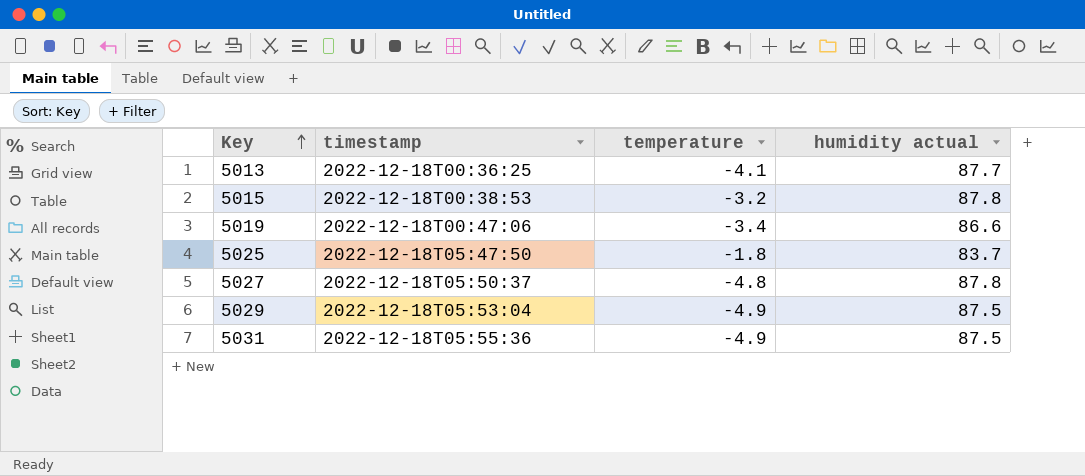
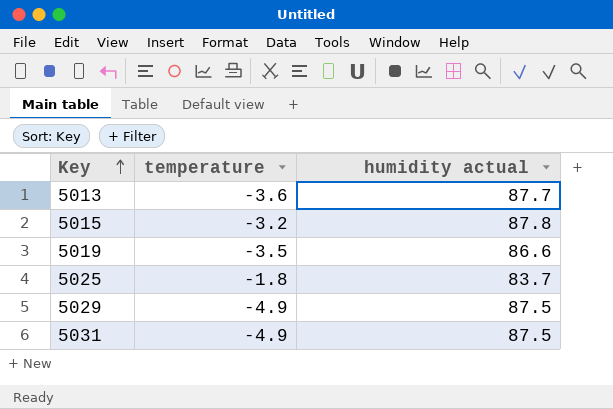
column timestamp | position: 2 -> none
row 5027: 2022-12-18T05:50:37 | -4.8 | 87.8 -> none
5013 | temperature: -4.1 -> -3.6
5019 | temperature: -3.4 -> -3.5

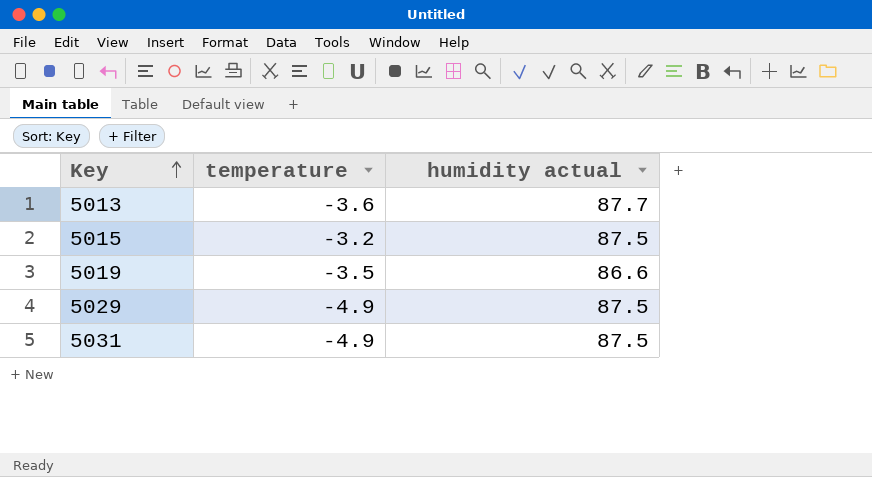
row 5025: -1.8 | 83.7 -> none
5015 | humidity actual: 87.8 -> 87.5

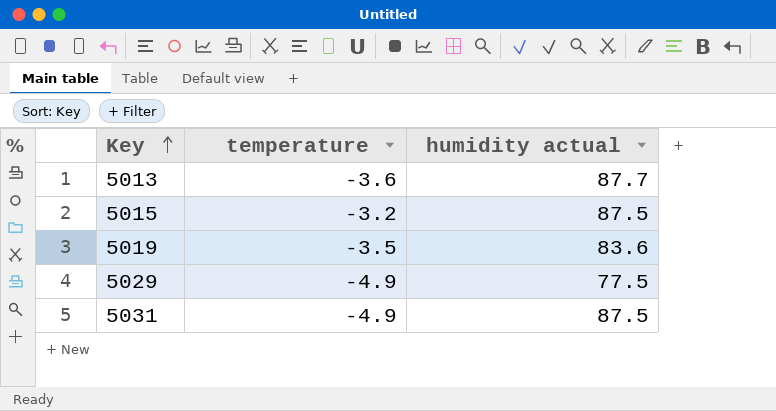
5019 | humidity actual: 86.6 -> 83.6
5029 | humidity actual: 87.5 -> 77.5

